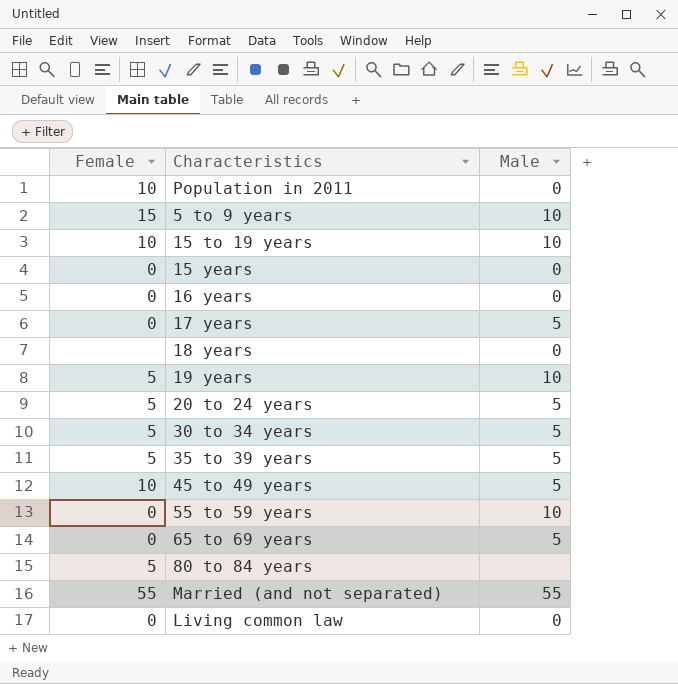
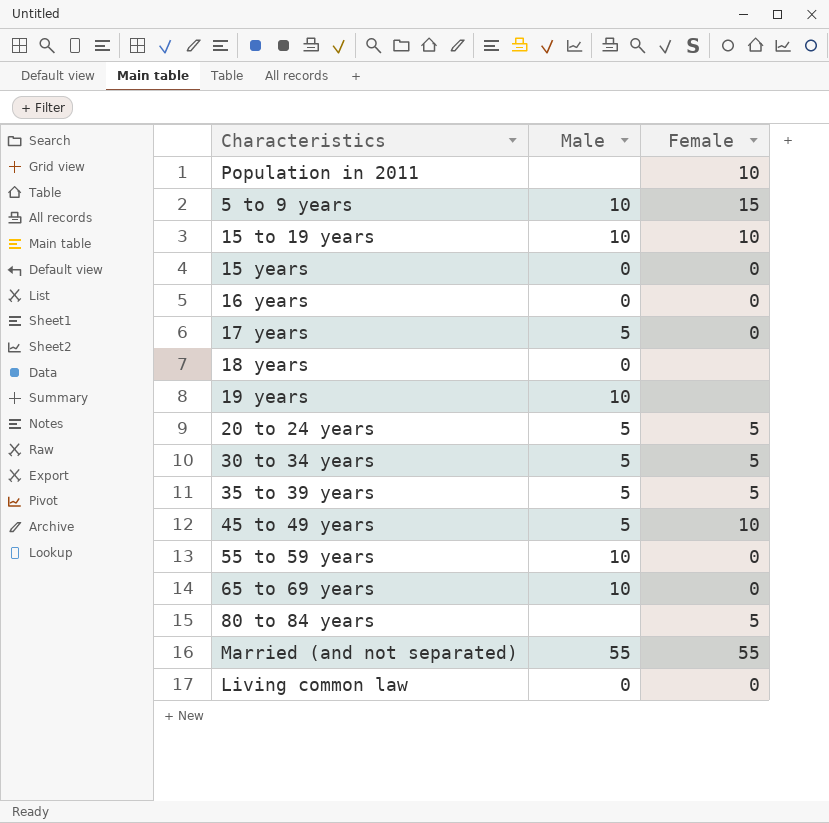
column Female | position: 1 -> 3
Population in 2011 | Male: 0 -> none
19 years | Female: 5 -> none
65 to 69 years | Male: 5 -> 10

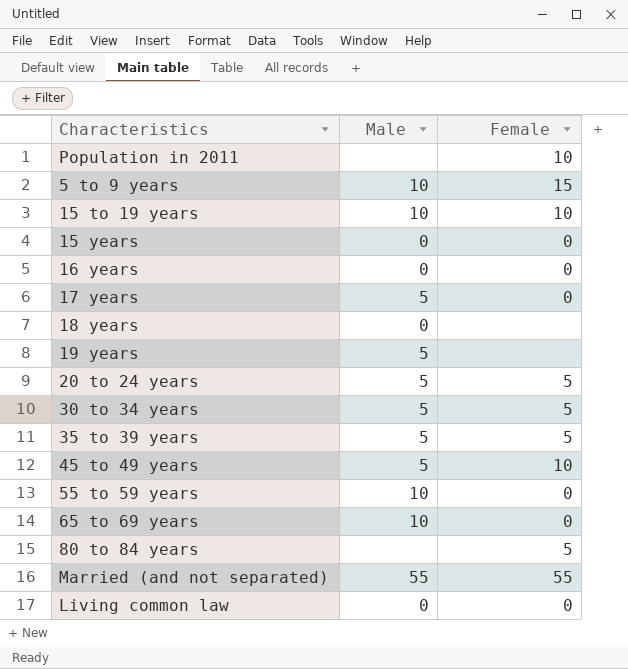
19 years | Male: 10 -> 5

